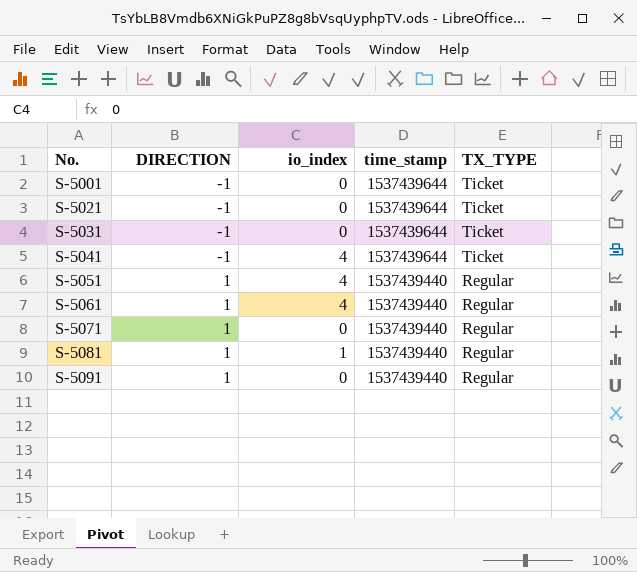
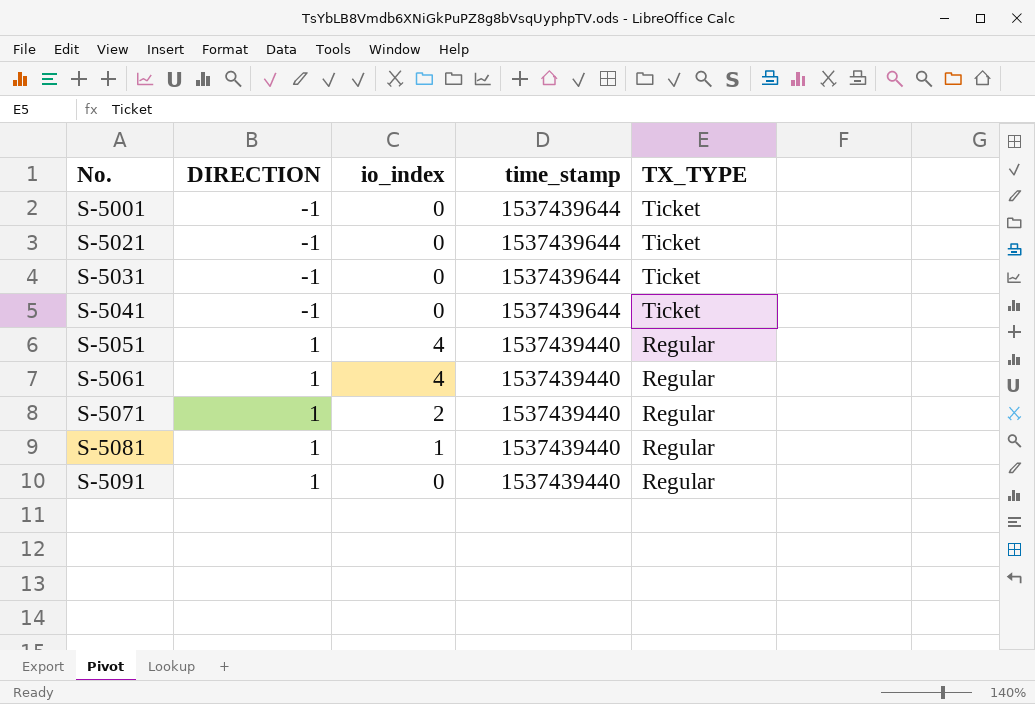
S-5041 | io_index: 4 -> 0
S-5071 | io_index: 0 -> 2

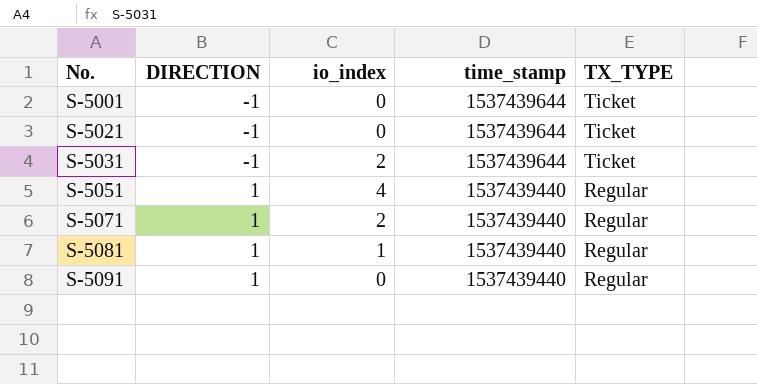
row S-5041: -1 | 0 | 1537439644 | Ticket -> none
row S-5061: 1 | 4 | 1537439440 | Regular -> none
S-5031 | io_index: 0 -> 2

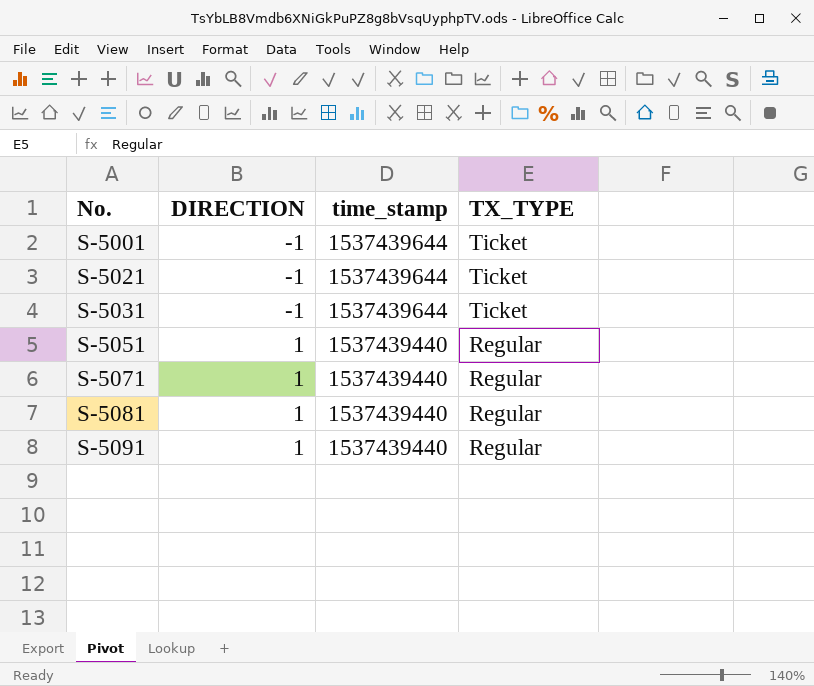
column io_index | position: 3 -> none

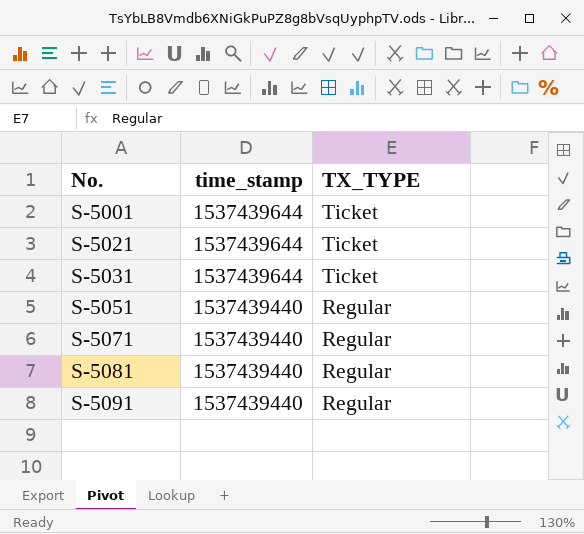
column DIRECTION | position: 2 -> none

